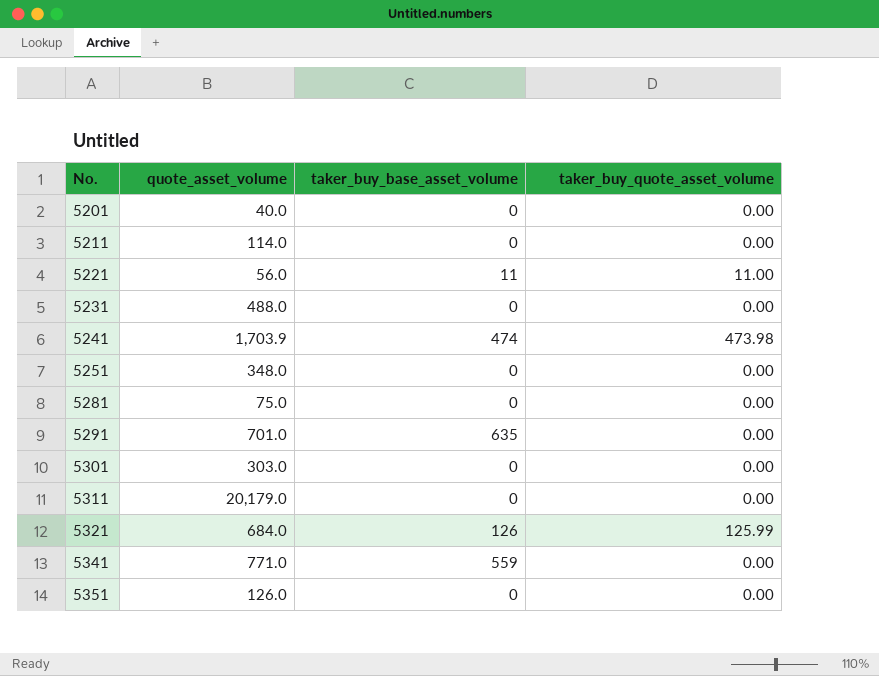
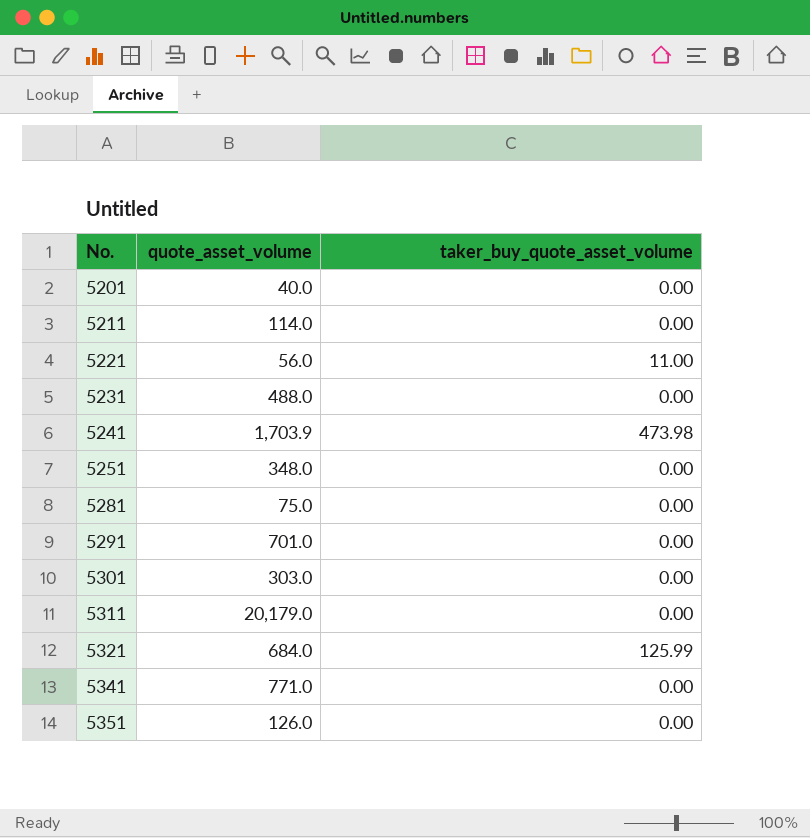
column taker_buy_base_asset_volume | position: 3 -> none

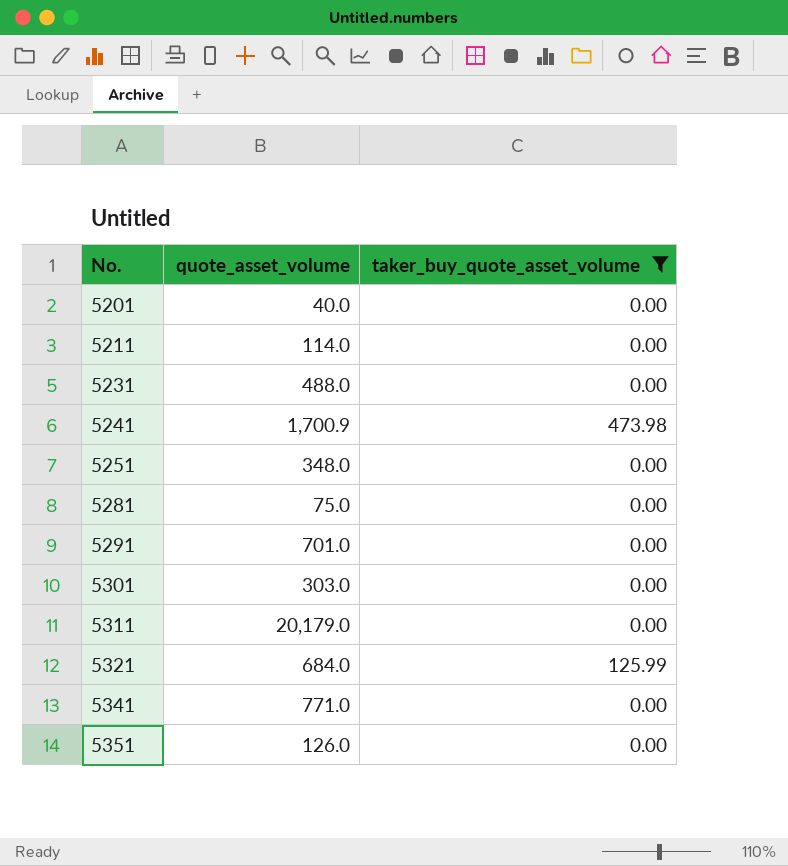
filter: none -> taker_buy_quote_asset_volume != 11.00
5241 | quote_asset_volume: 1,703.9 -> 1,700.9

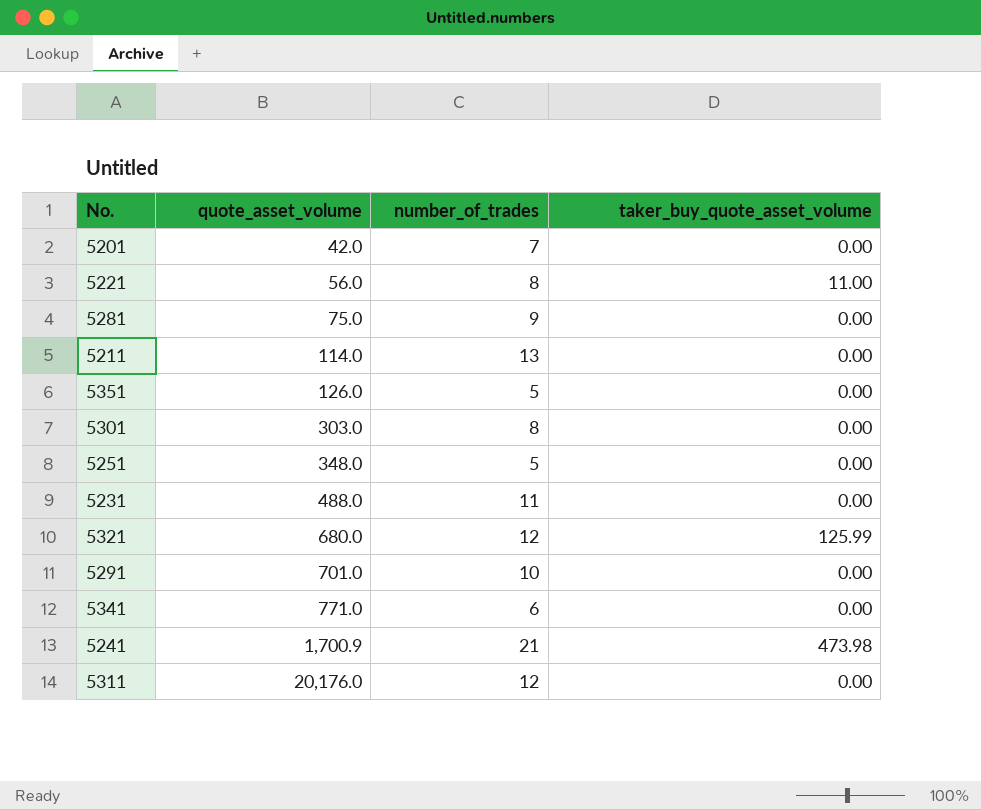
filter: taker_buy_quote_asset_volume != 11.00 -> none
row order: No. ascending -> quote_asset_volume ascending
column number_of_trades | position: none -> 3
5201 | quote_asset_volume: 40.0 -> 42.0
5321 | quote_asset_volume: 684.0 -> 680.0
5311 | quote_asset_volume: 20,179.0 -> 20,176.0

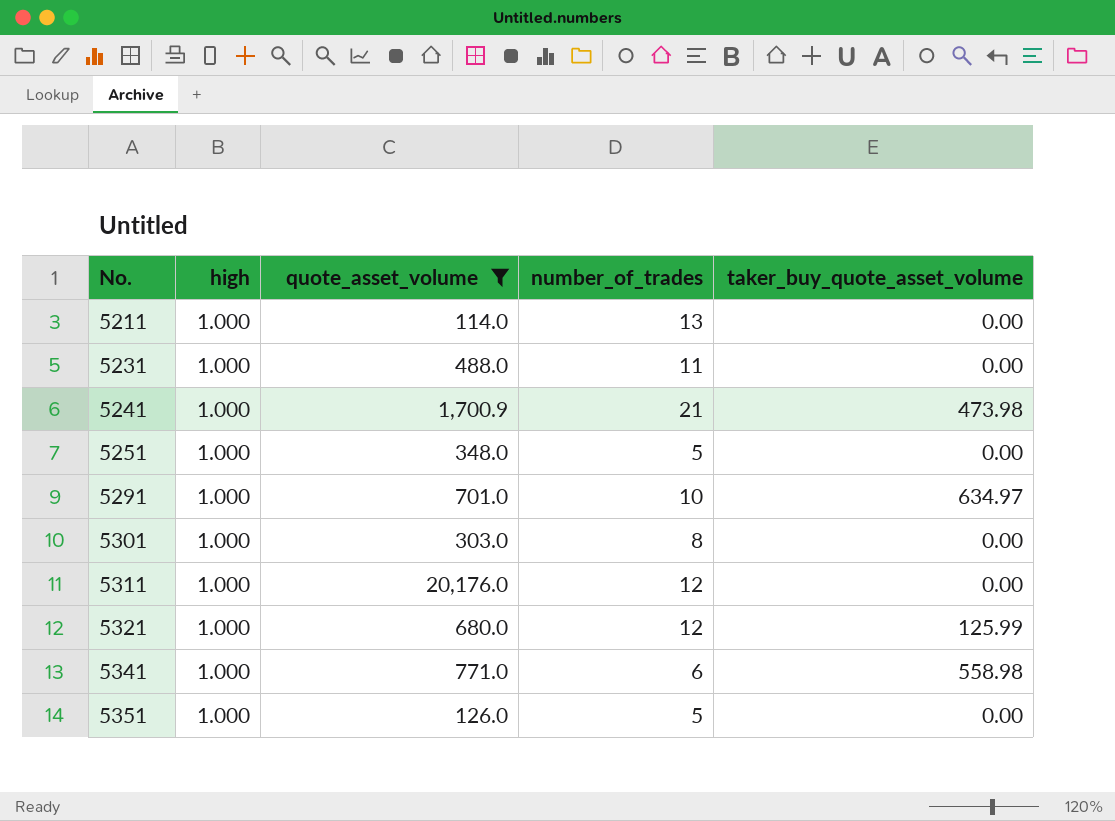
filter: none -> quote_asset_volume >= 114.0
row order: quote_asset_volume ascending -> No. ascending
column high | position: none -> 2
5291 | taker_buy_quote_asset_volume: 0.00 -> 634.97
5341 | taker_buy_quote_asset_volume: 0.00 -> 558.98

